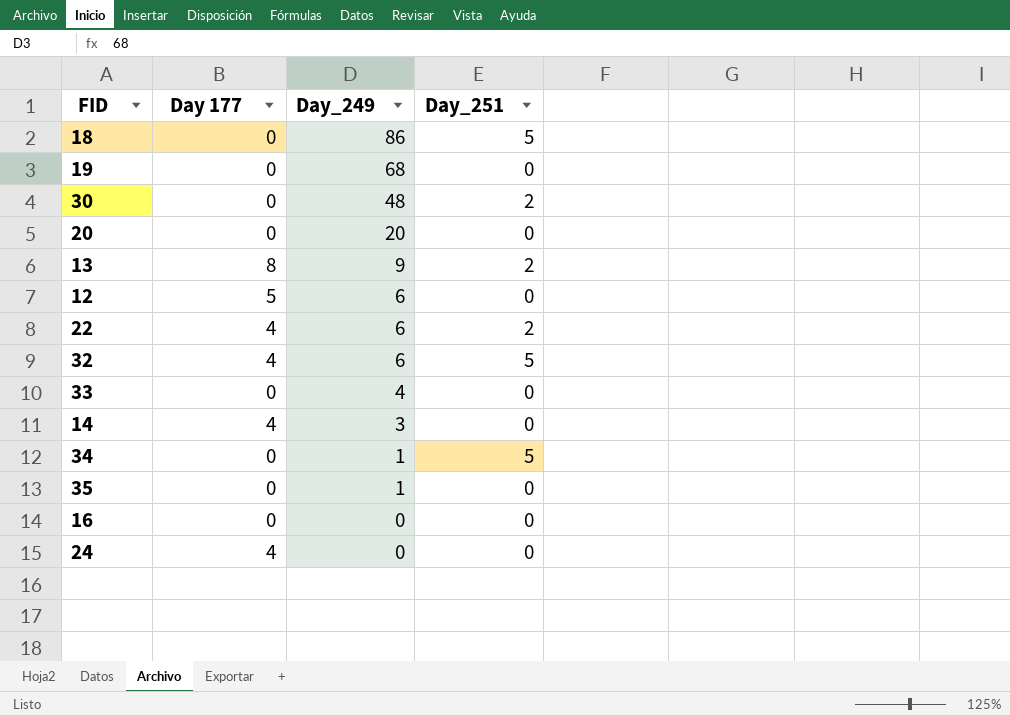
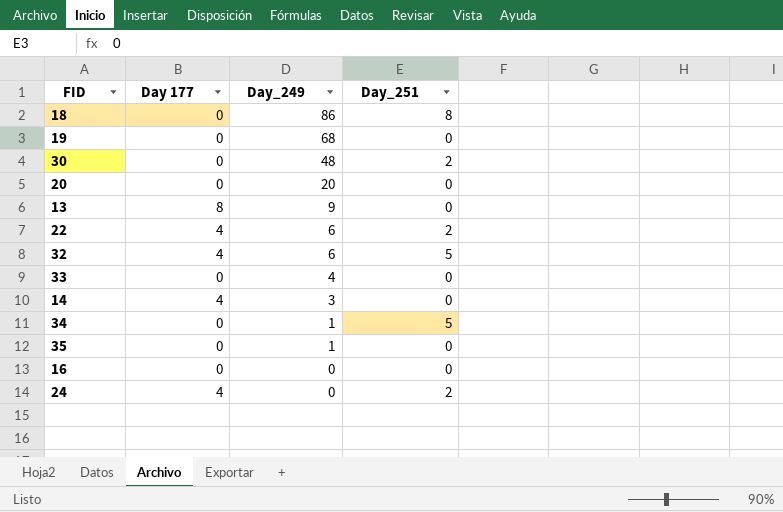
row 12: 5 | 6 | 0 -> none
18 | Day_251: 5 -> 8
13 | Day_251: 2 -> 0
24 | Day_251: 0 -> 2

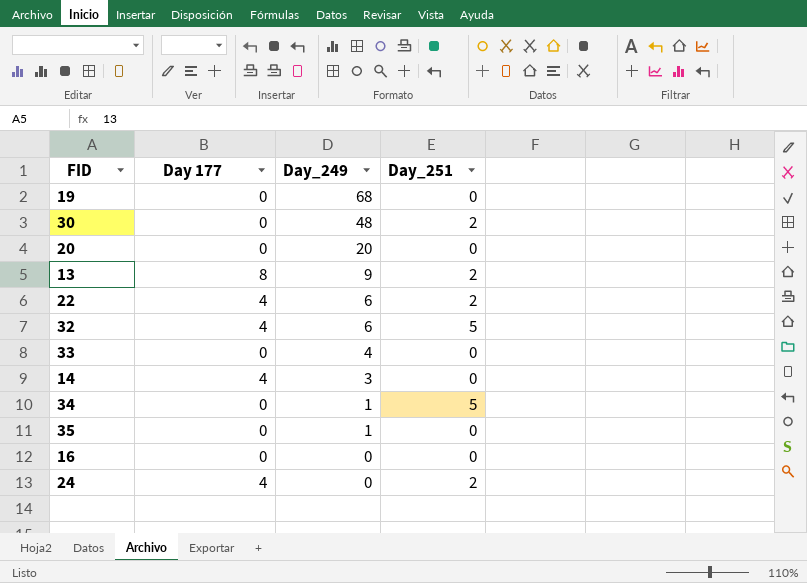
row 18: 0 | 86 | 8 -> none
13 | Day_251: 0 -> 2

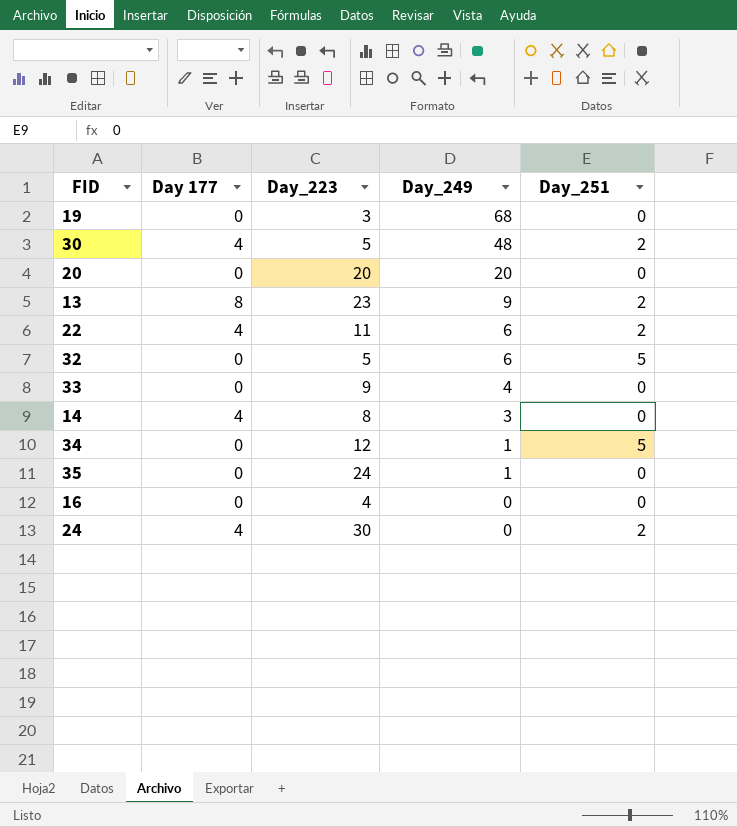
column Day_223 | position: none -> 3
30 | Day 177: 0 -> 4
32 | Day 177: 4 -> 0

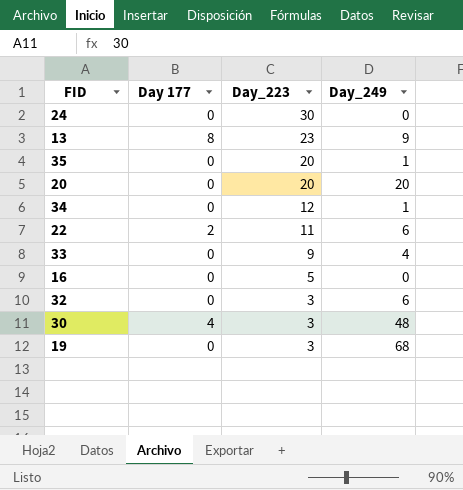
row order: Day_249 descending -> Day_223 descending
column Day_251 | position: 5 -> none
row 14: 4 | 8 | 3 | 0 -> none
24 | Day 177: 4 -> 0
35 | Day_223: 24 -> 20
22 | Day 177: 4 -> 2
16 | Day_223: 4 -> 5
32 | Day_223: 5 -> 3
30 | Day_223: 5 -> 3

